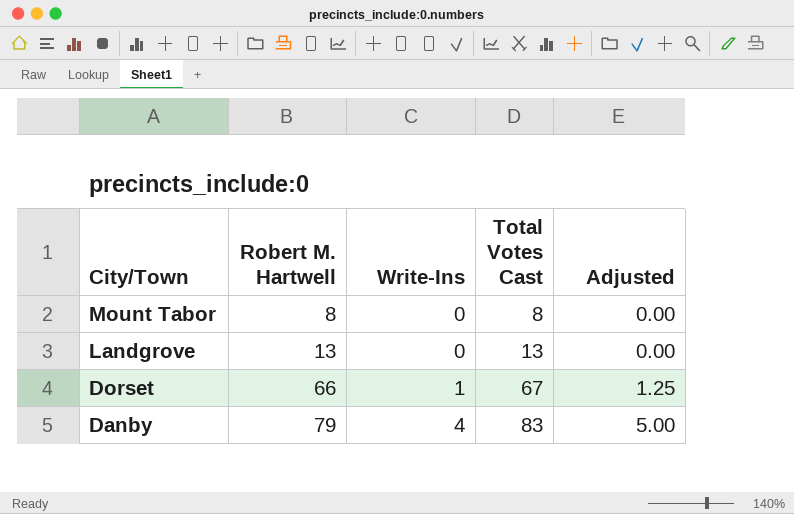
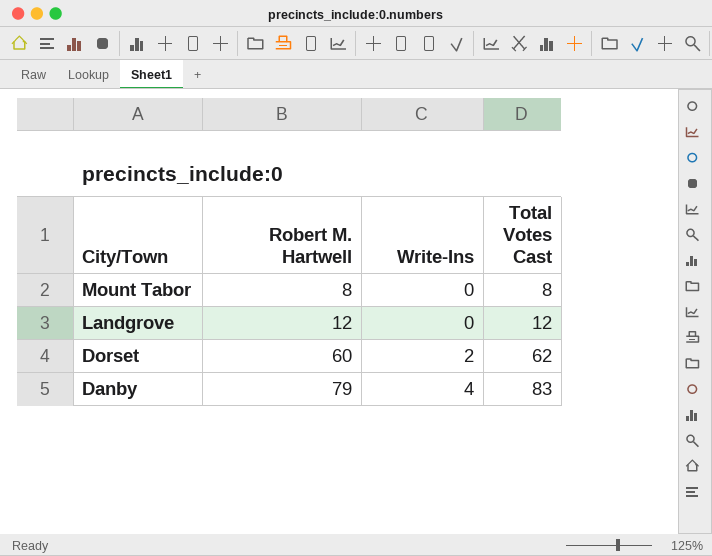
column Adjusted | formula: [Write-Ins] * 1.25 -> none
Landgrove | Robert M. Hartwell: 13 -> 12
Landgrove | Total Votes Cast: 13 -> 12
Dorset | Robert M. Hartwell: 66 -> 60
Dorset | Write-Ins: 1 -> 2
Dorset | Total Votes Cast: 67 -> 62

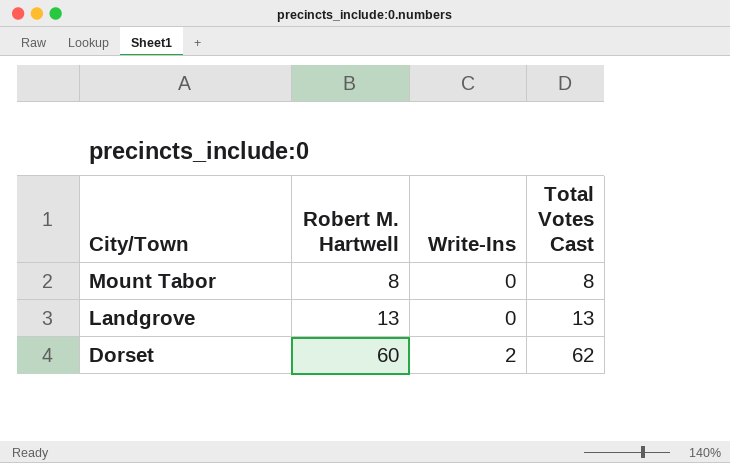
row Danby: 79 | 4 | 83 -> none
Landgrove | Robert M. Hartwell: 12 -> 13
Landgrove | Total Votes Cast: 12 -> 13

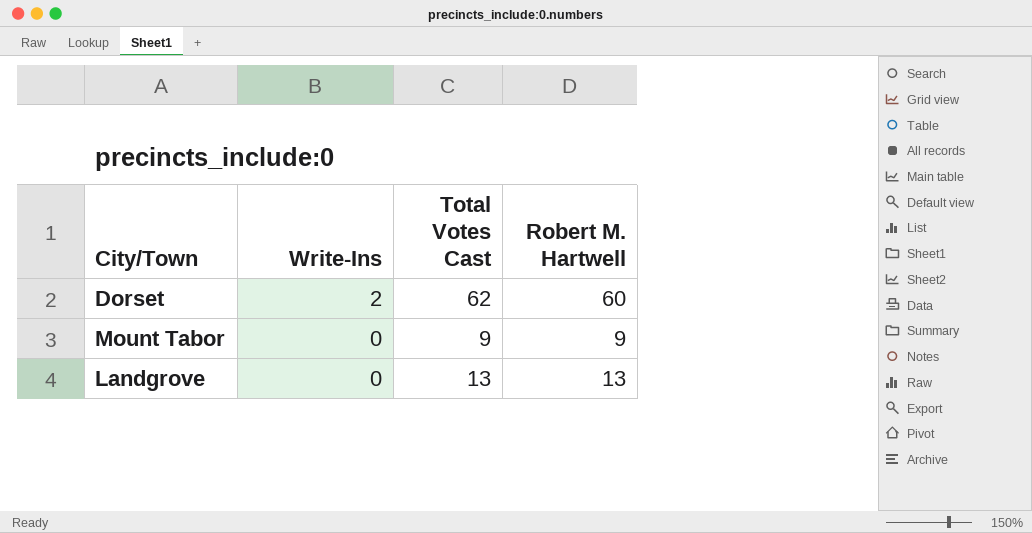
row order: City/Town descending -> Write-Ins descending
column Robert M. Hartwell | position: 2 -> 4
Mount Tabor | Total Votes Cast: 8 -> 9
Mount Tabor | Robert M. Hartwell: 8 -> 9

